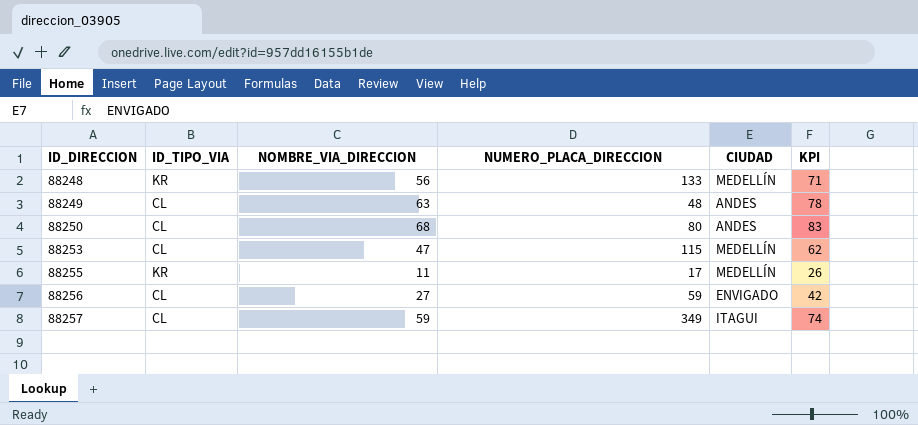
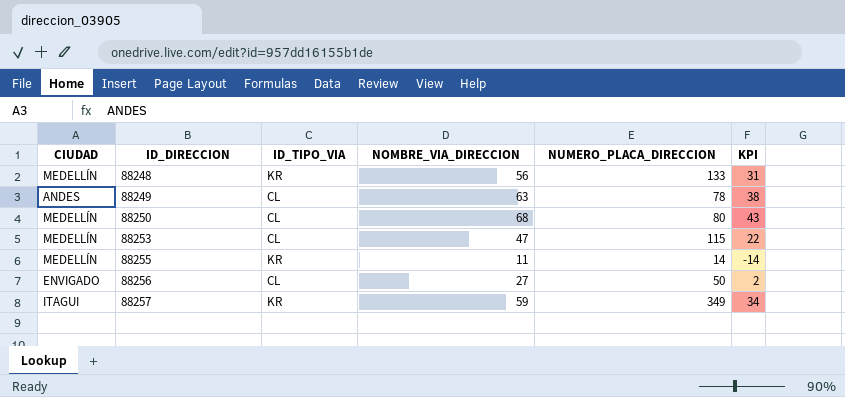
column CIUDAD | position: 5 -> 1
column KPI | formula: [NOMBRE_VIA_DIRECCION] + 15 -> [NOMBRE_VIA_DIRECCION] - 25
88249 | NUMERO_PLACA_DIRECCION: 48 -> 78
88250 | CIUDAD: ANDES -> MEDELLÍN
88255 | NUMERO_PLACA_DIRECCION: 17 -> 14
88256 | NUMERO_PLACA_DIRECCION: 59 -> 50
88257 | ID_TIPO_VIA: CL -> KR

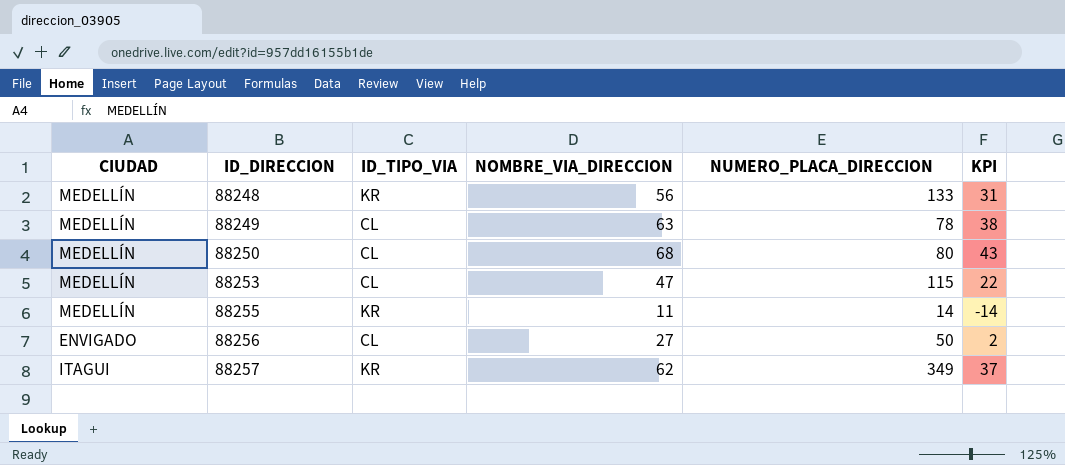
88249 | CIUDAD: ANDES -> MEDELLÍN
88257 | NOMBRE_VIA_DIRECCION: 59 -> 62
88257 | KPI: 34 -> 37

